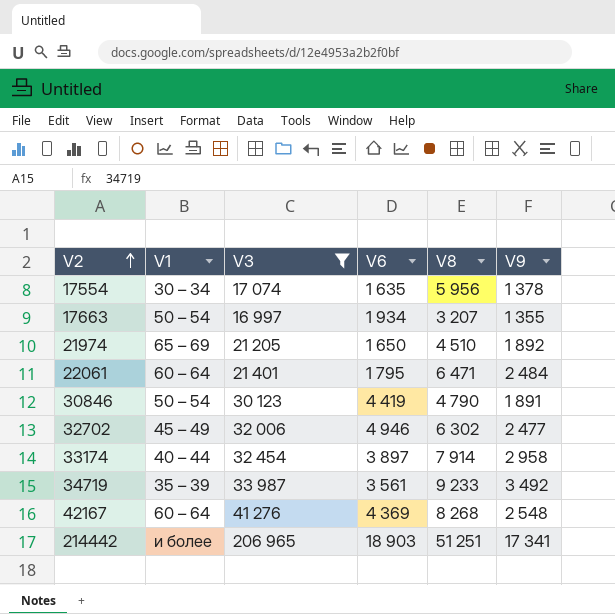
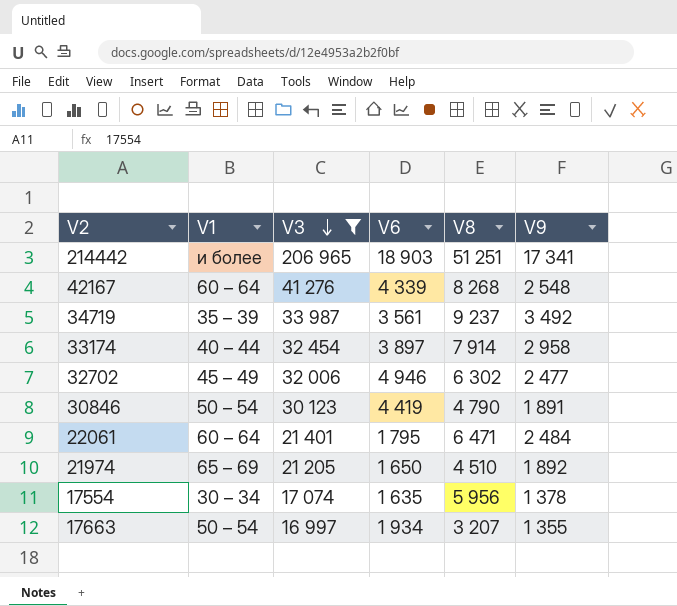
row order: V2 ascending -> V3 descending
42167 | V6: 4 369 -> 4 339
34719 | V8: 9 233 -> 9 237

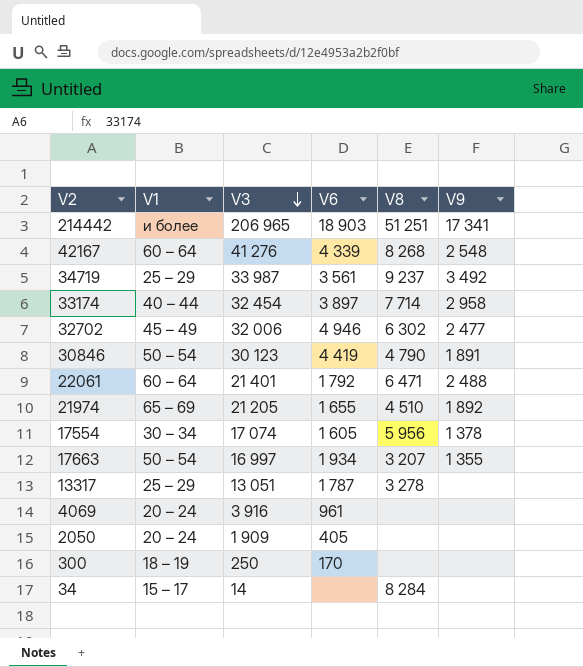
filter: V3 >= 16 997 -> none
34719 | V1: 35 – 39 -> 25 – 29
33174 | V8: 7 914 -> 7 714
22061 | V6: 1 795 -> 1 792
22061 | V9: 2 484 -> 2 488
21974 | V6: 1 650 -> 1 655
17554 | V6: 1 635 -> 1 605

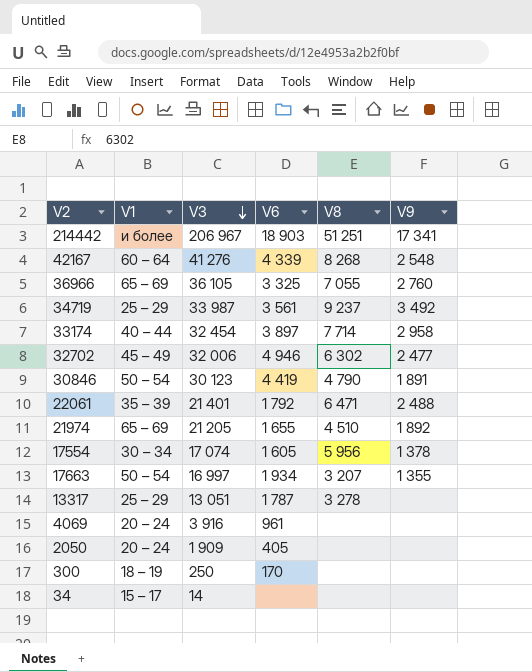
214442 | V3: 206 965 -> 206 967
row 36966: none -> 65 – 69 | 36 105 | 3 325 | 7 055 | 2 760
22061 | V1: 60 – 64 -> 35 – 39
34 | V8: 8 284 -> none

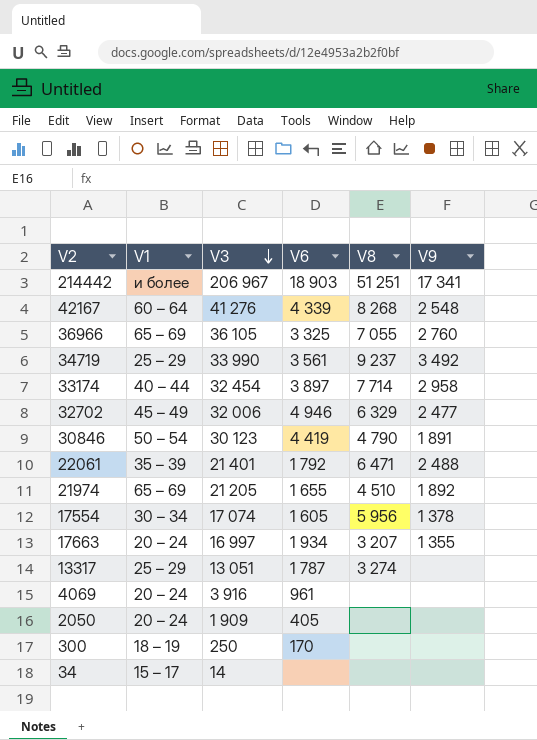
34719 | V3: 33 987 -> 33 990
32702 | V8: 6 302 -> 6 329
17663 | V1: 50 – 54 -> 20 – 24
13317 | V8: 3 278 -> 3 274

